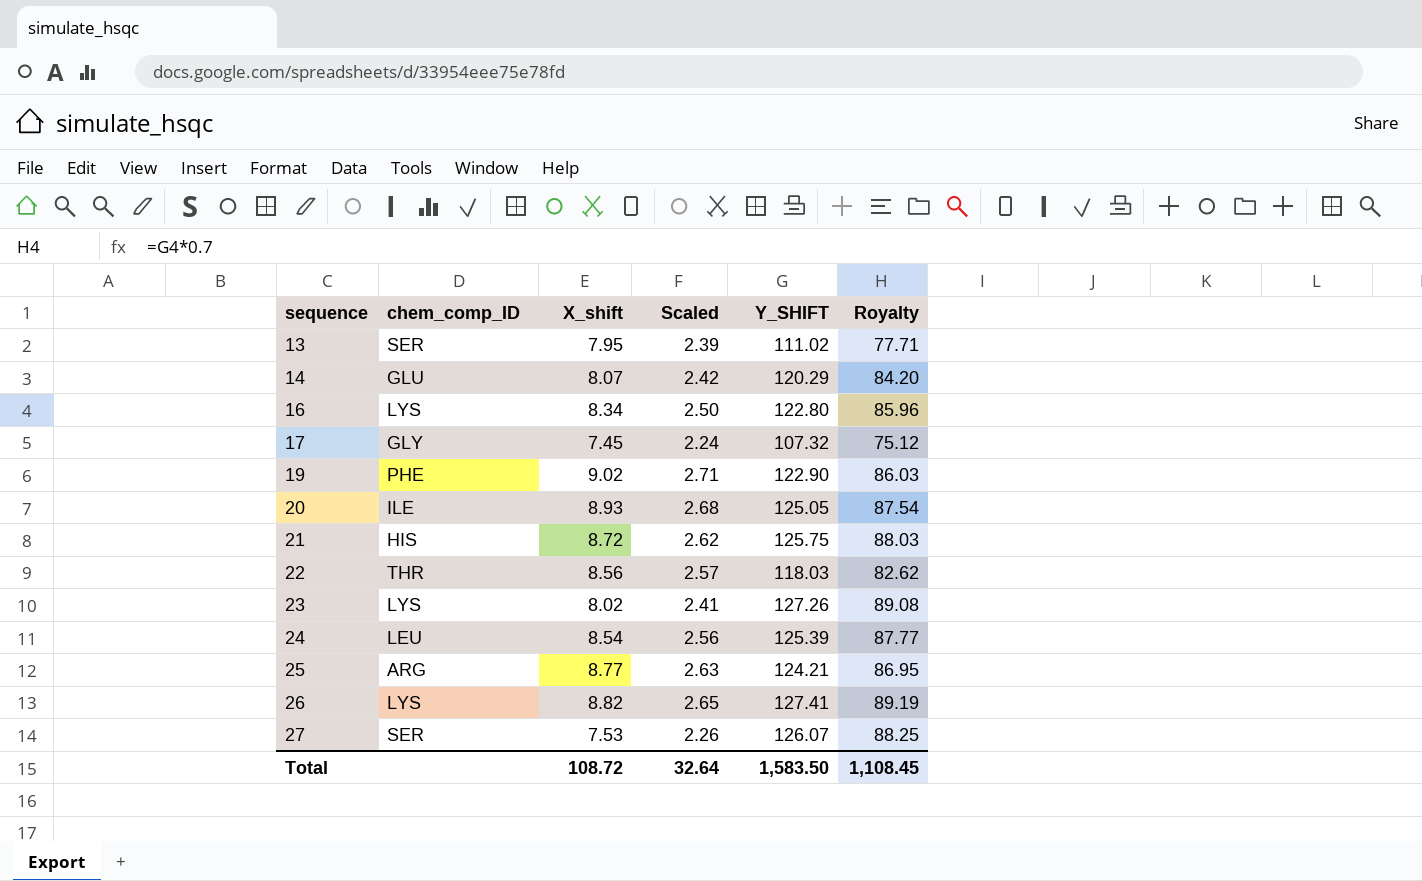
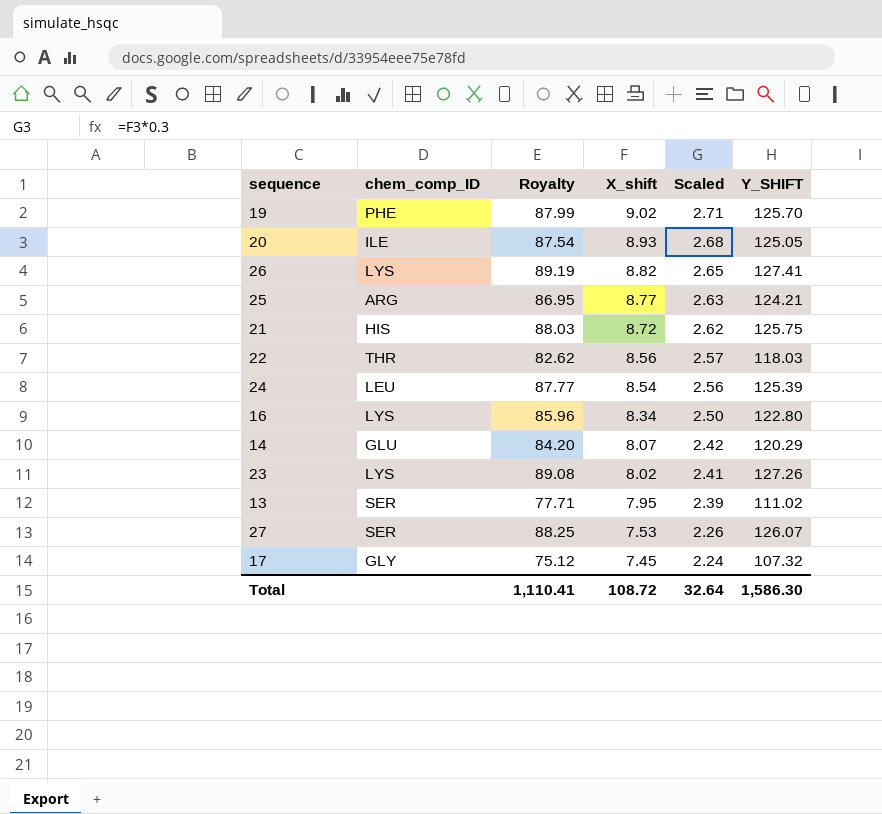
row order: sequence ascending -> X_shift descending
column Royalty | position: 6 -> 3
19 | Royalty: 86.03 -> 87.99
19 | Y_SHIFT: 122.90 -> 125.70
Total | Royalty: 1,108.45 -> 1,110.41
Total | Y_SHIFT: 1,583.50 -> 1,586.30

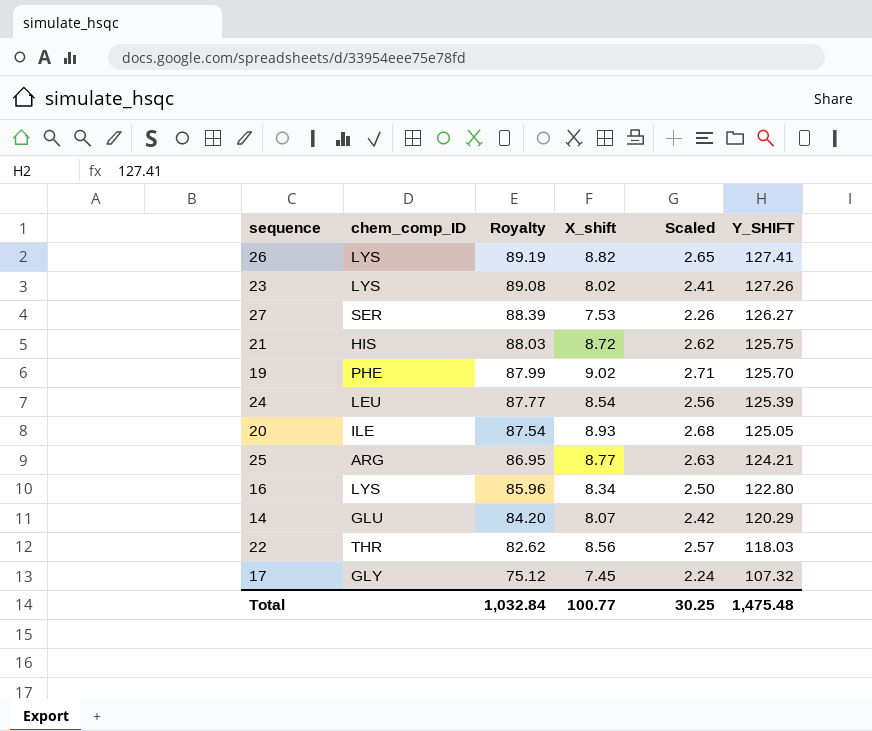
row order: X_shift descending -> Royalty descending
row 13: SER | 77.71 | 7.95 | 2.39 | 111.02 -> none
27 | Royalty: 88.25 -> 88.39
27 | Y_SHIFT: 126.07 -> 126.27
Total | Royalty: 1,110.41 -> 1,032.84
Total | X_shift: 108.72 -> 100.77
Total | Scaled: 32.64 -> 30.25
Total | Y_SHIFT: 1,586.30 -> 1,475.48

